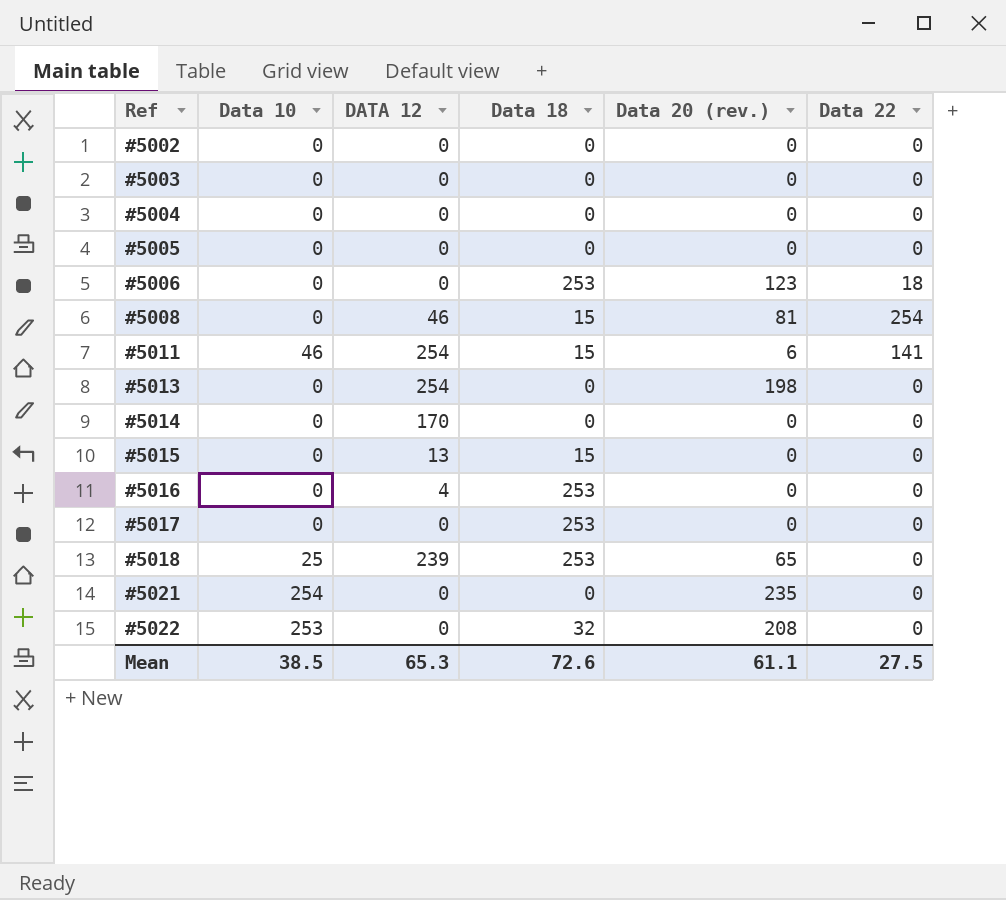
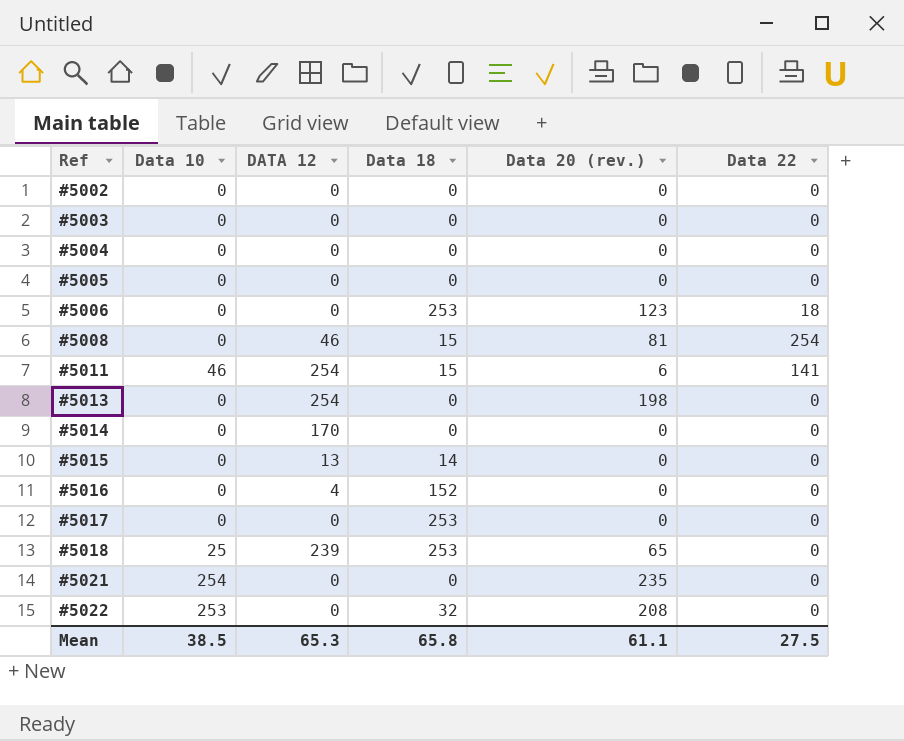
#5015 | Data 18: 15 -> 14
#5016 | Data 18: 253 -> 152
Mean | Data 18: 72.6 -> 65.8

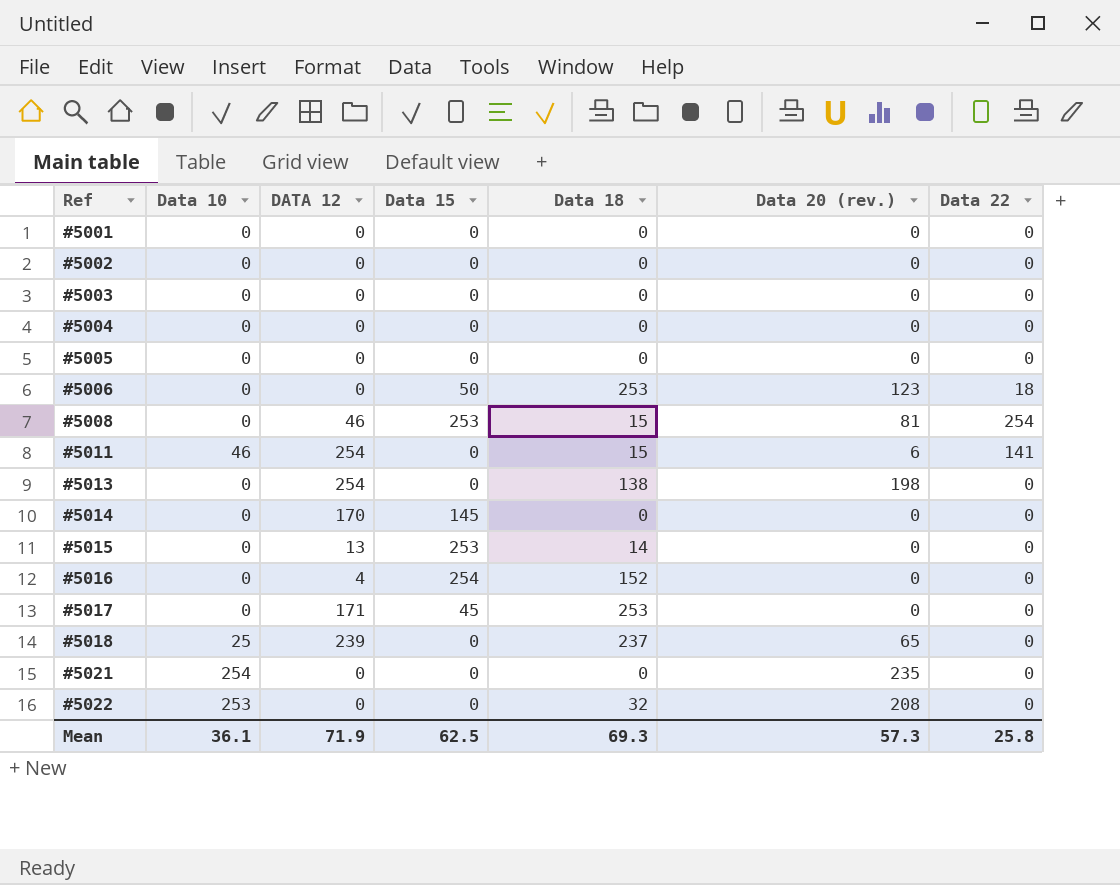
column Data 15 | position: none -> 4
row #5001: none -> 0 | 0 | 0 | 0 | 0 | 0
#5013 | Data 18: 0 -> 138
#5017 | DATA 12: 0 -> 171
#5018 | Data 18: 253 -> 237
Mean | Data 10: 38.5 -> 36.1
Mean | DATA 12: 65.3 -> 71.9
Mean | Data 18: 65.8 -> 69.3
Mean | Data 20 (rev.): 61.1 -> 57.3
Mean | Data 22: 27.5 -> 25.8

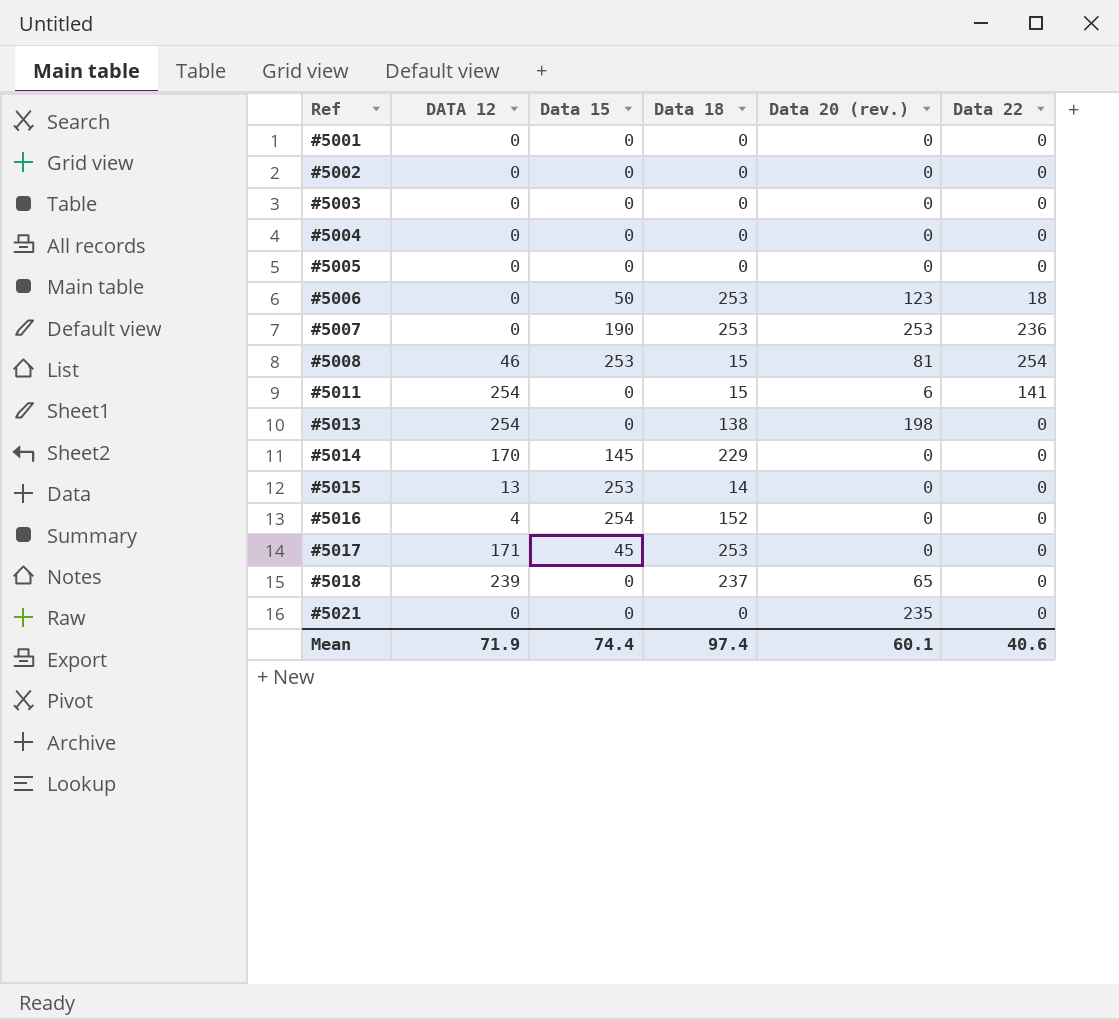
column Data 10 | position: 2 -> none
row #5022: 253 | 0 | 0 | 32 | 208 | 0 -> none
row #5007: none -> 0 | 190 | 253 | 253 | 236
#5014 | Data 18: 0 -> 229
Mean | Data 15: 62.5 -> 74.4
Mean | Data 18: 69.3 -> 97.4
Mean | Data 20 (rev.): 57.3 -> 60.1
Mean | Data 22: 25.8 -> 40.6

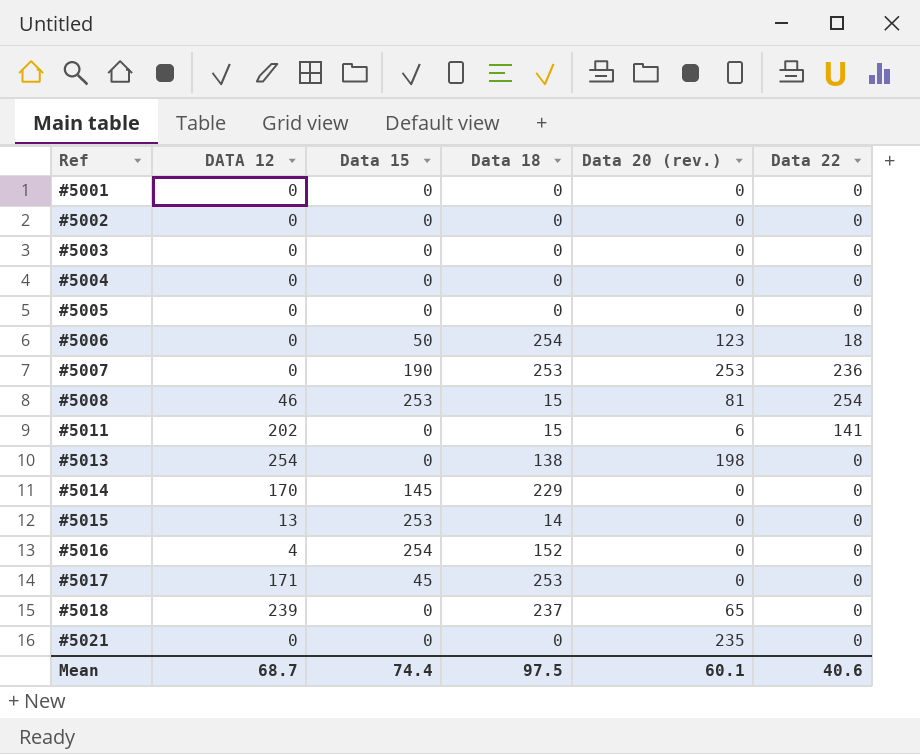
#5006 | Data 18: 253 -> 254
#5011 | DATA 12: 254 -> 202
Mean | DATA 12: 71.9 -> 68.7
Mean | Data 18: 97.4 -> 97.5

